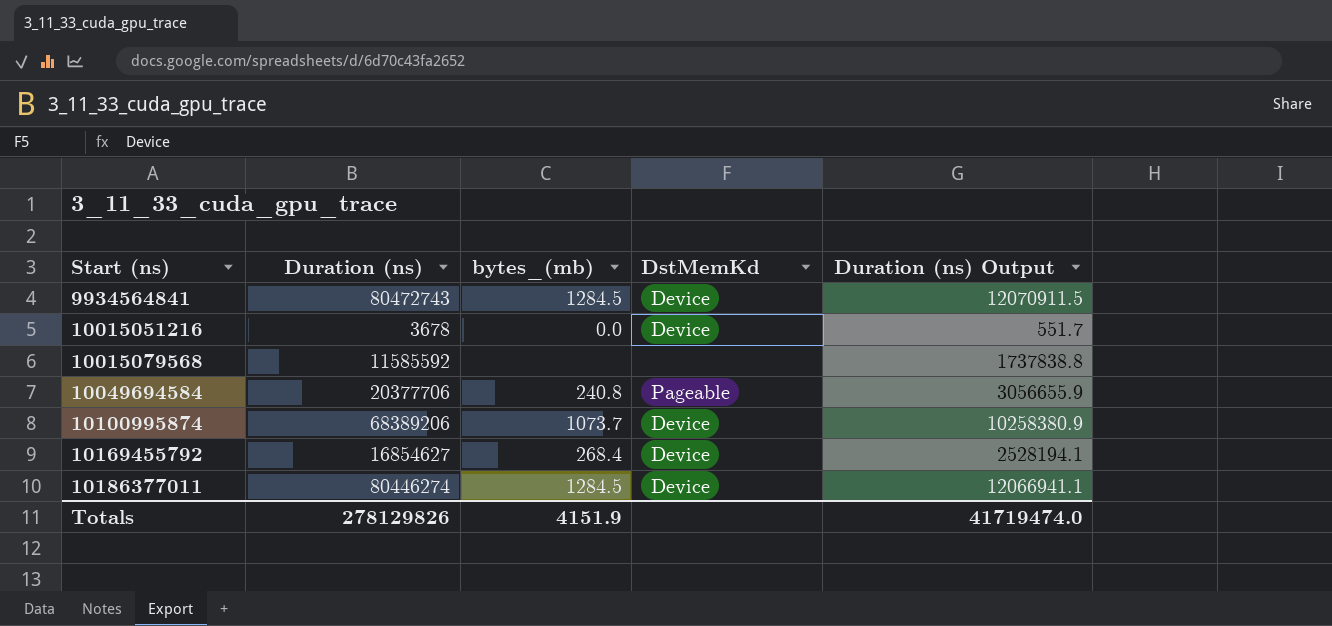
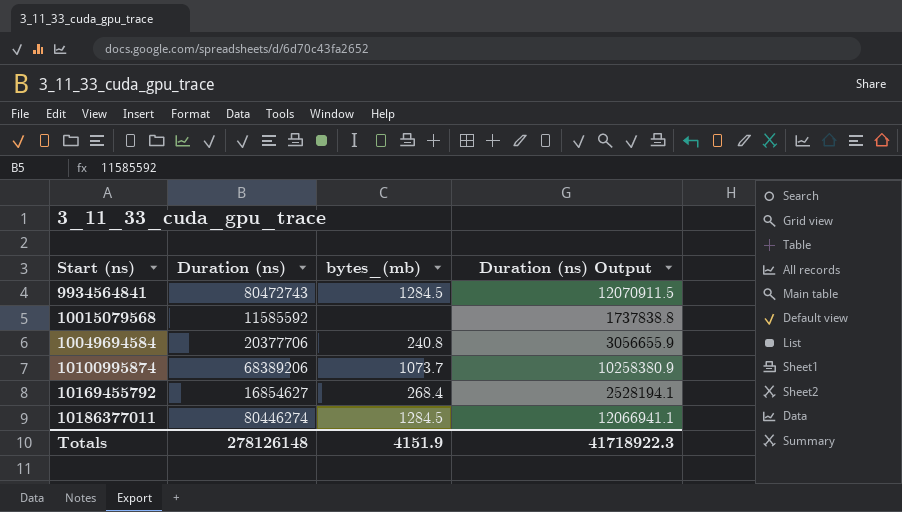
column DstMemKd | position: 4 -> none
row 10015051216: 3678 | 0.0 | Device | 551.7 -> none
Totals | Duration (ns): 278129826 -> 278126148
Totals | Duration (ns) Output: 41719474.0 -> 41718922.3

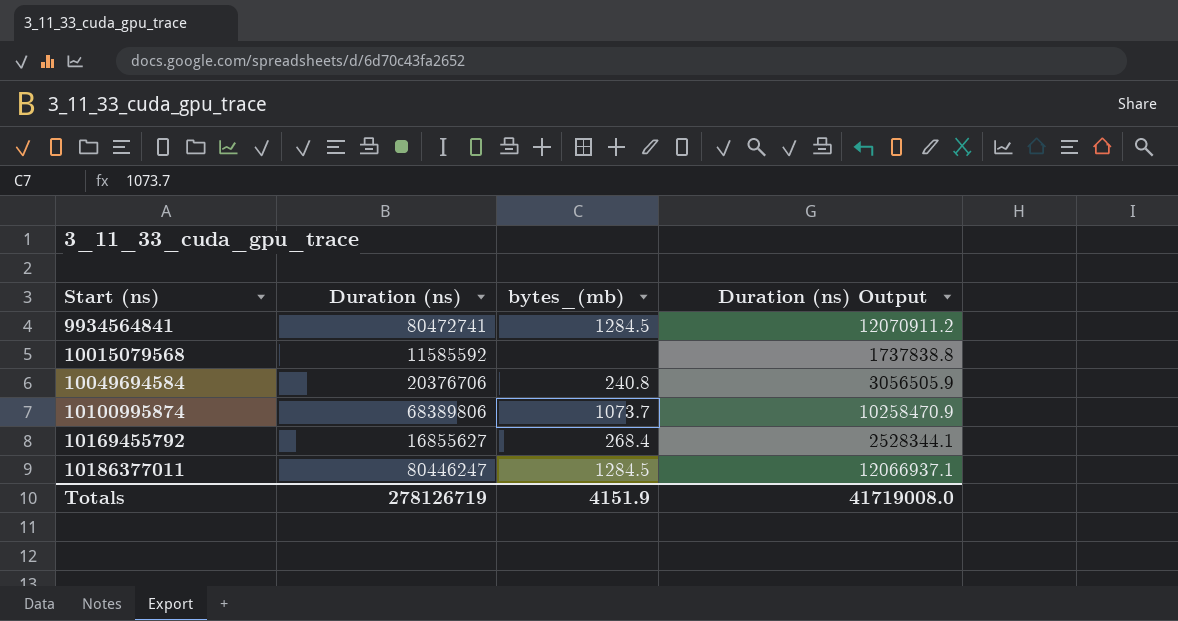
9934564841 | Duration (ns): 80472743 -> 80472741
9934564841 | Duration (ns) Output: 12070911.5 -> 12070911.2
10049694584 | Duration (ns): 20377706 -> 20376706
10049694584 | Duration (ns) Output: 3056655.9 -> 3056505.9
10100995874 | Duration (ns): 68389206 -> 68389806
10100995874 | Duration (ns) Output: 10258380.9 -> 10258470.9
10169455792 | Duration (ns): 16854627 -> 16855627
10169455792 | Duration (ns) Output: 2528194.1 -> 2528344.1
10186377011 | Duration (ns): 80446274 -> 80446247
10186377011 | Duration (ns) Output: 12066941.1 -> 12066937.1
Totals | Duration (ns): 278126148 -> 278126719
Totals | Duration (ns) Output: 41718922.3 -> 41719008.0

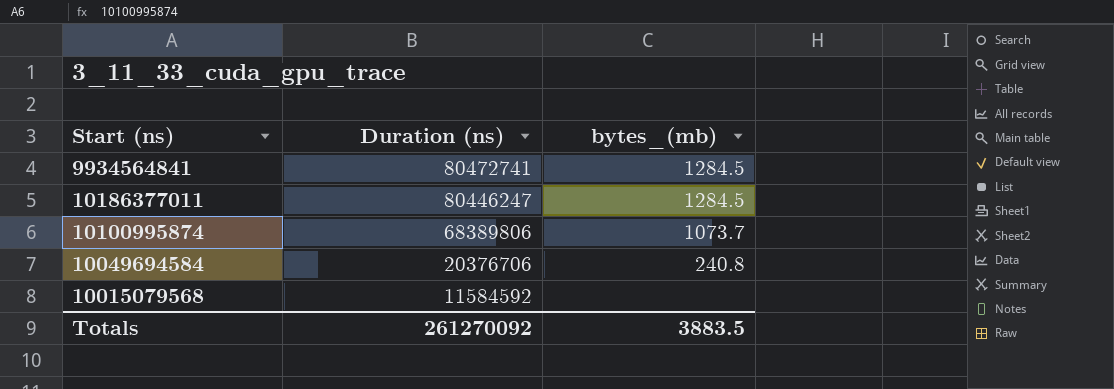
row order: Start (ns) ascending -> Duration (ns) descending
column Duration (ns) Output | formula: [Duration (ns)] * 0.15 -> none
row 10169455792: 16855627 | 268.4 | 2528344.1 -> none
10015079568 | Duration (ns): 11585592 -> 11584592
Totals | Duration (ns): 278126719 -> 261270092
Totals | bytes_(mb): 4151.9 -> 3883.5

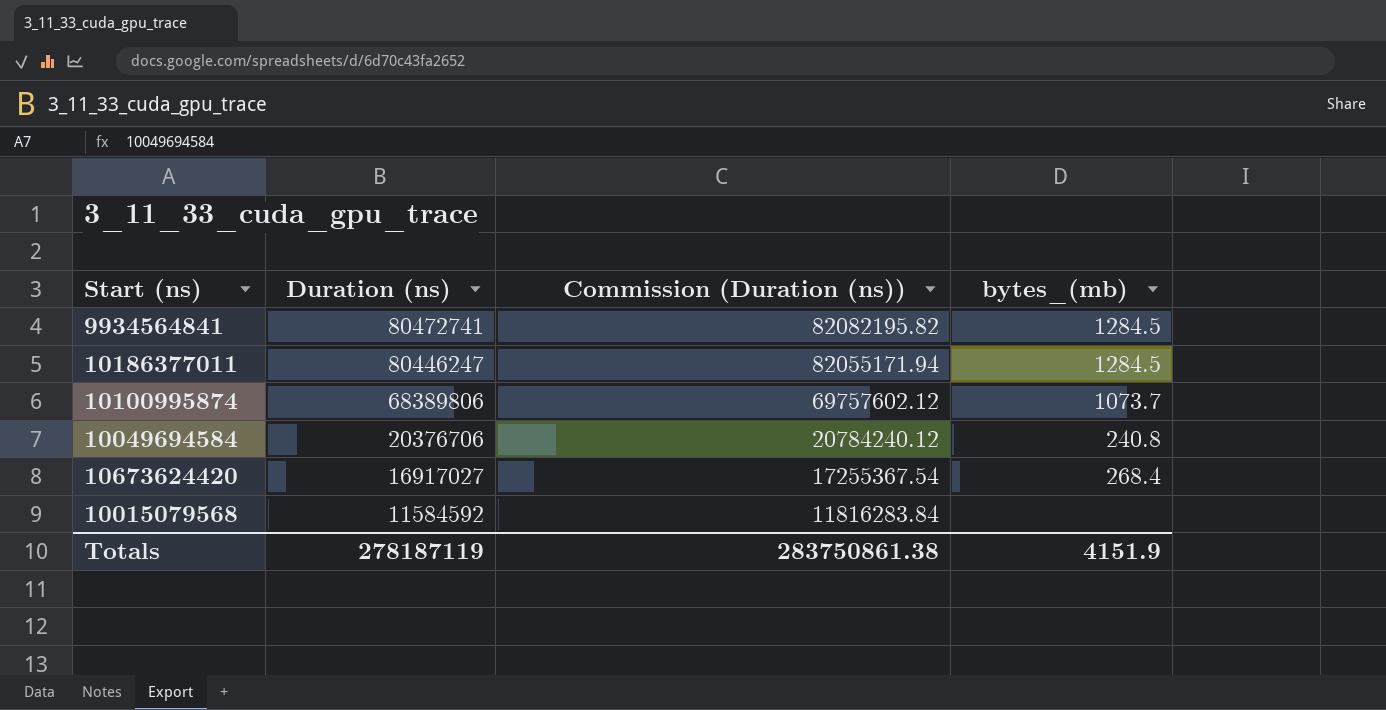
column Commission (Duration (ns)) | formula: none -> [Duration (ns)] * 1.02
row 10673624420: none -> 16917027 | 17255367.54 | 268.4
Totals | Duration (ns): 261270092 -> 278187119
Totals | bytes_(mb): 3883.5 -> 4151.9

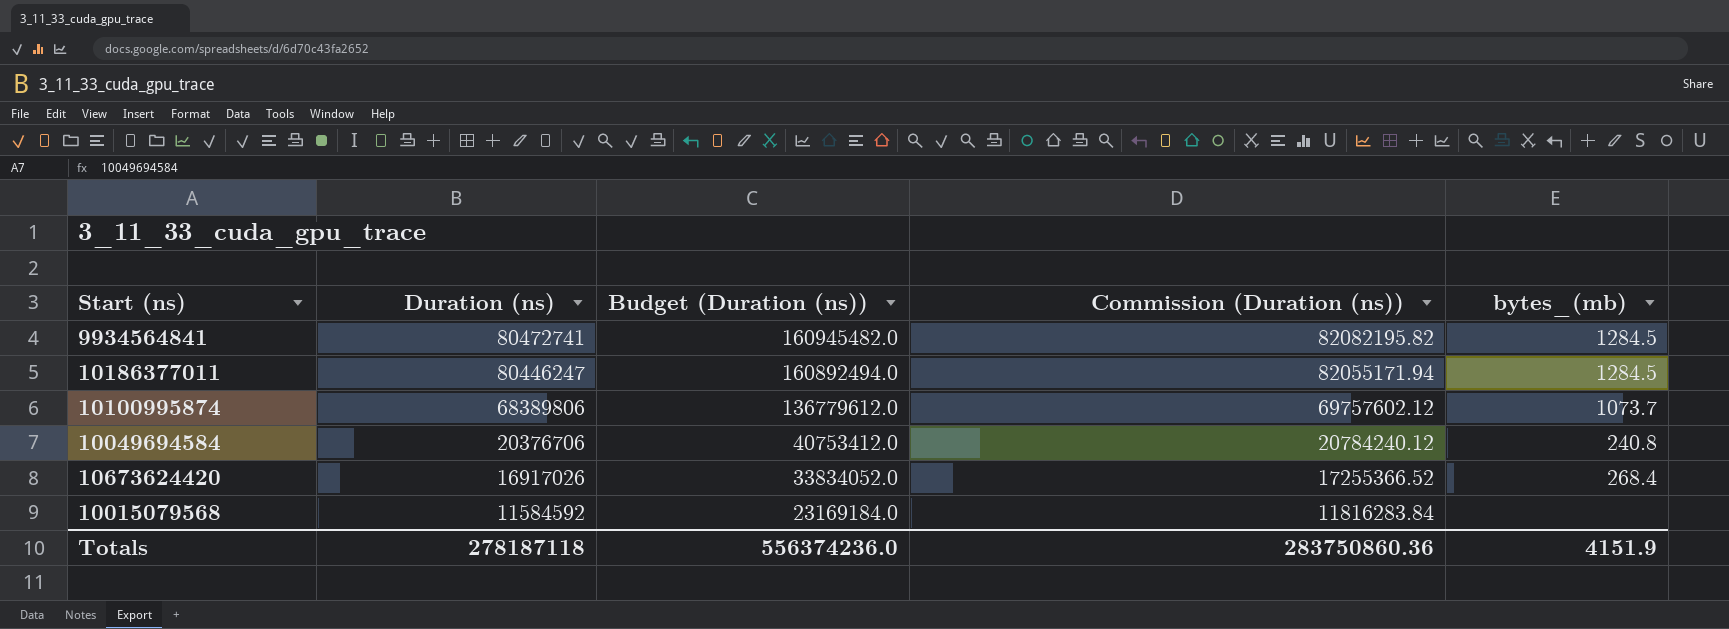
column Budget (Duration (ns)) | formula: none -> [Duration (ns)] * 2
10673624420 | Duration (ns): 16917027 -> 16917026
10673624420 | Commission (Duration (ns)): 17255367.54 -> 17255366.52
Totals | Duration (ns): 278187119 -> 278187118
Totals | Commission (Duration (ns)): 283750861.38 -> 283750860.36

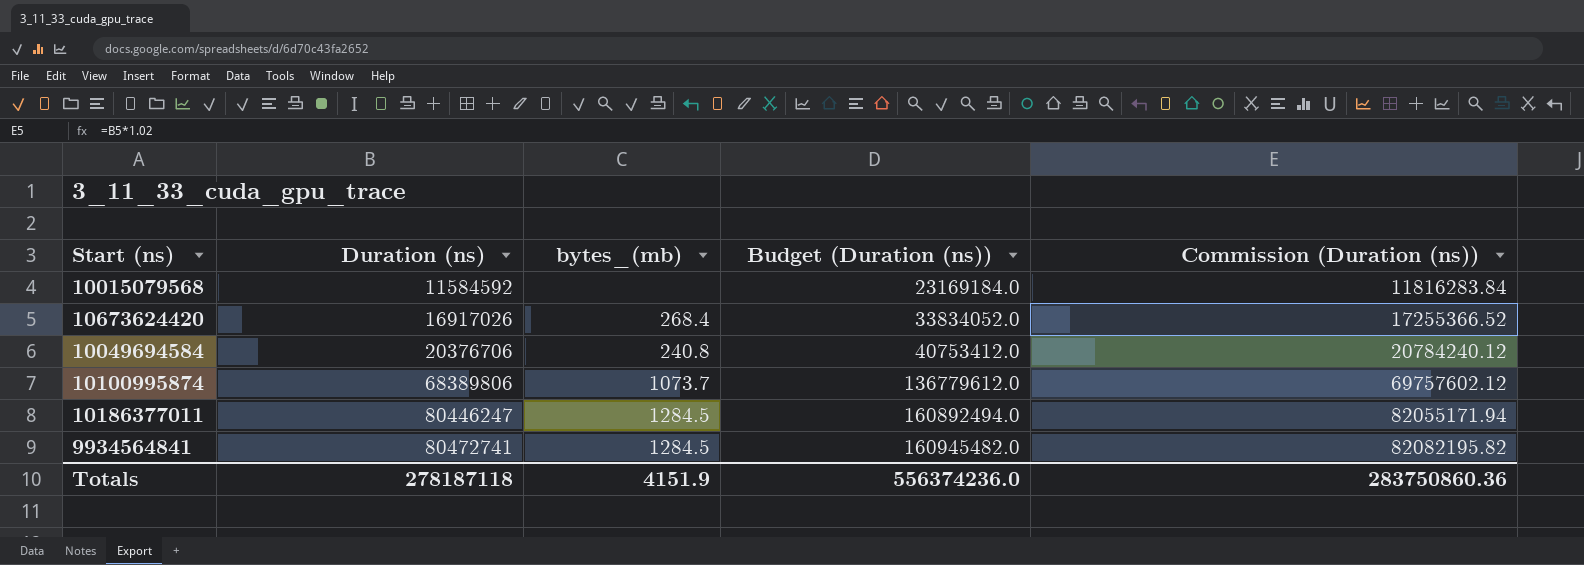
row order: Duration (ns) descending -> Duration (ns) ascending
column bytes_(mb) | position: 5 -> 3

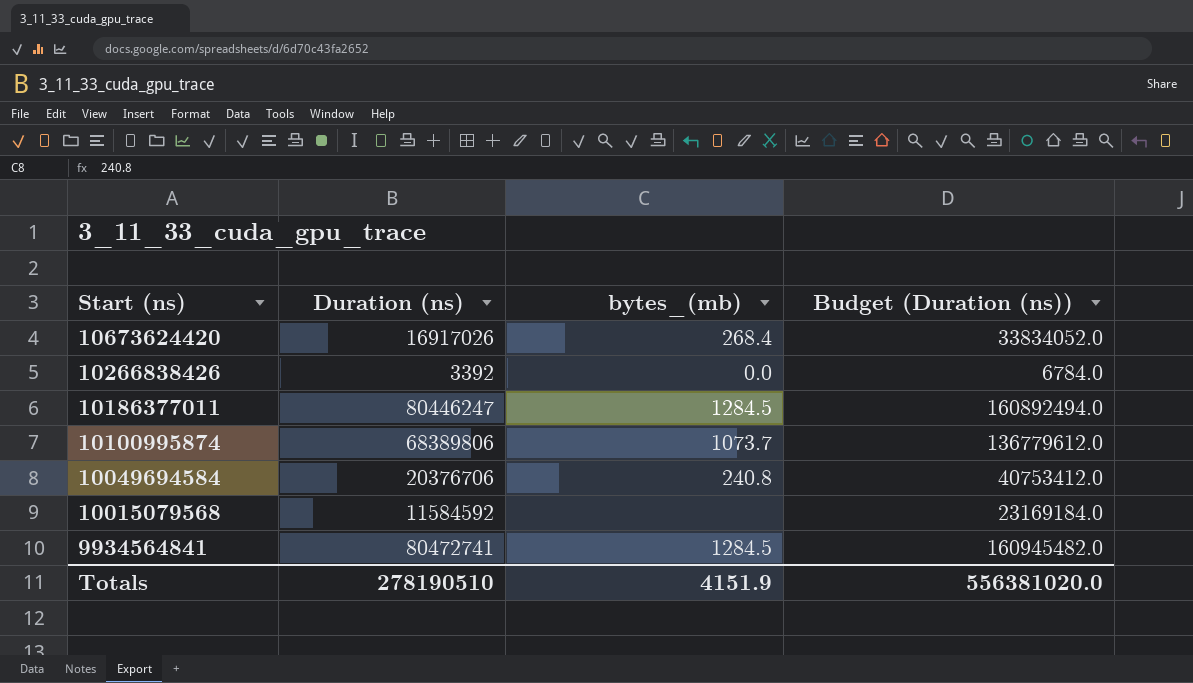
row order: Duration (ns) ascending -> Start (ns) descending
column Commission (Duration (ns)) | formula: [Duration (ns)] * 1.02 -> none
row 10266838426: none -> 3392 | 0.0 | 6784.0
Totals | Duration (ns): 278187118 -> 278190510
Totals | Budget (Duration (ns)): 556374236.0 -> 556381020.0

